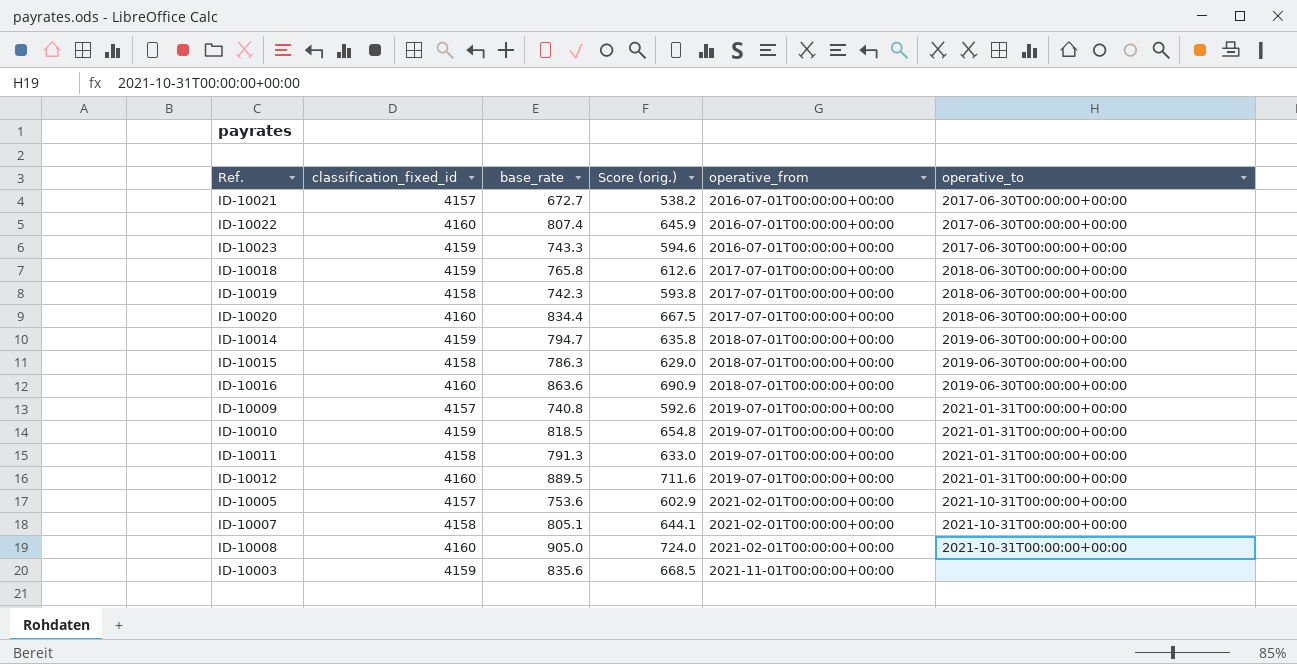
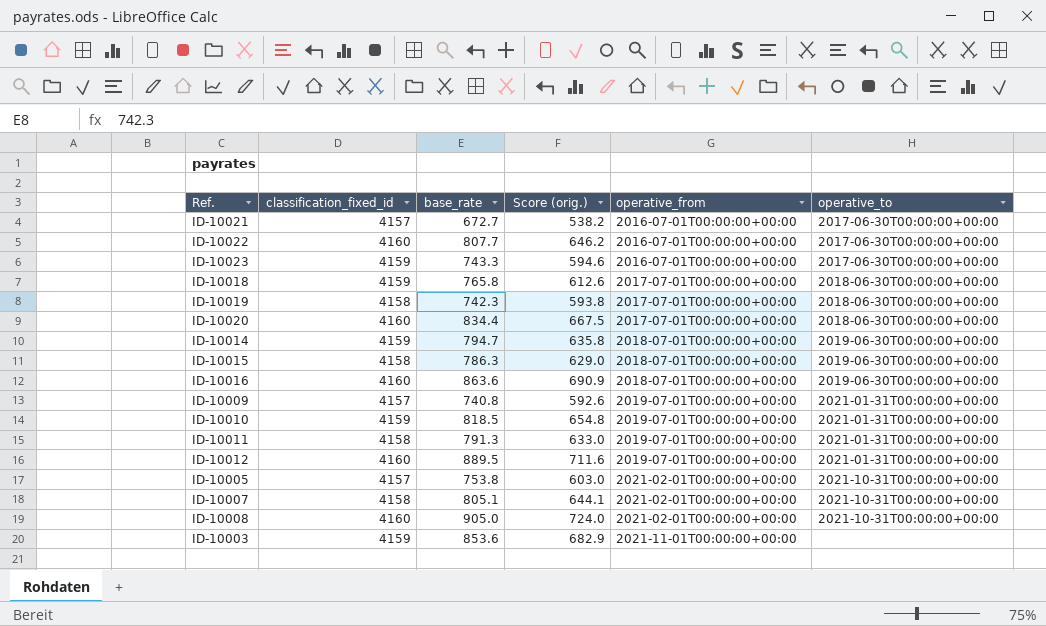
ID-10022 | base_rate: 807.4 -> 807.7
ID-10022 | Score (orig.): 645.9 -> 646.2
ID-10005 | base_rate: 753.6 -> 753.8
ID-10005 | Score (orig.): 602.9 -> 603.0
ID-10003 | base_rate: 835.6 -> 853.6
ID-10003 | Score (orig.): 668.5 -> 682.9

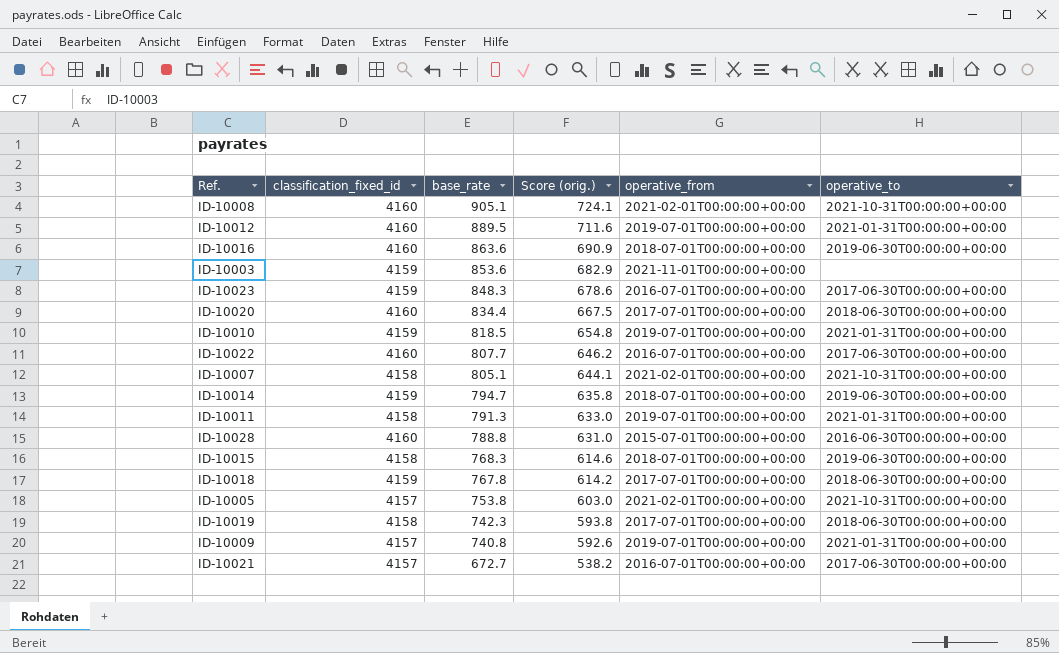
row order: operative_from ascending -> base_rate descending
ID-10008 | base_rate: 905.0 -> 905.1
ID-10008 | Score (orig.): 724.0 -> 724.1
ID-10023 | base_rate: 743.3 -> 848.3
ID-10023 | Score (orig.): 594.6 -> 678.6
row ID-10028: none -> 4160 | 788.8 | 631.0 | 2015-07-01T00:00:00+00:00 | 2016-06-30T00:00:00+00:00
ID-10015 | base_rate: 786.3 -> 768.3
ID-10015 | Score (orig.): 629.0 -> 614.6
ID-10018 | base_rate: 765.8 -> 767.8
ID-10018 | Score (orig.): 612.6 -> 614.2

